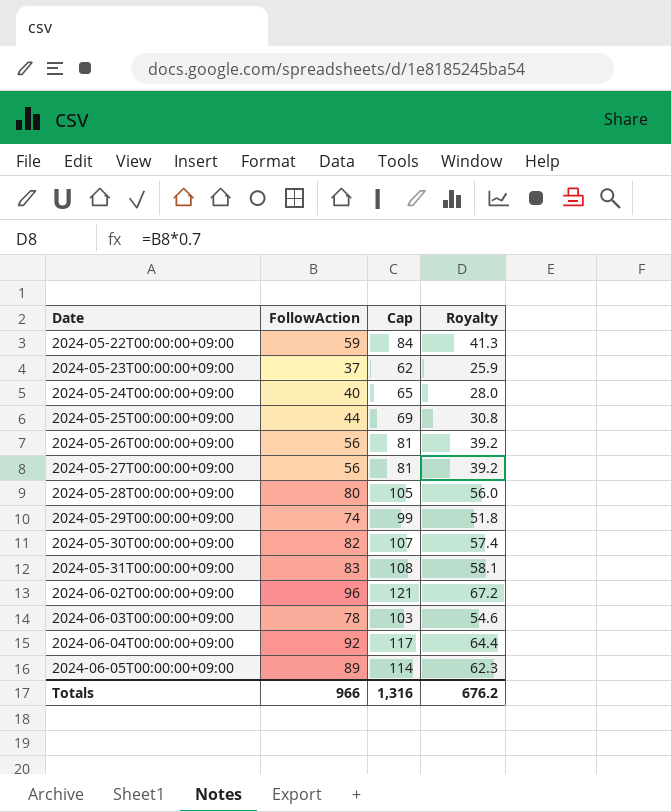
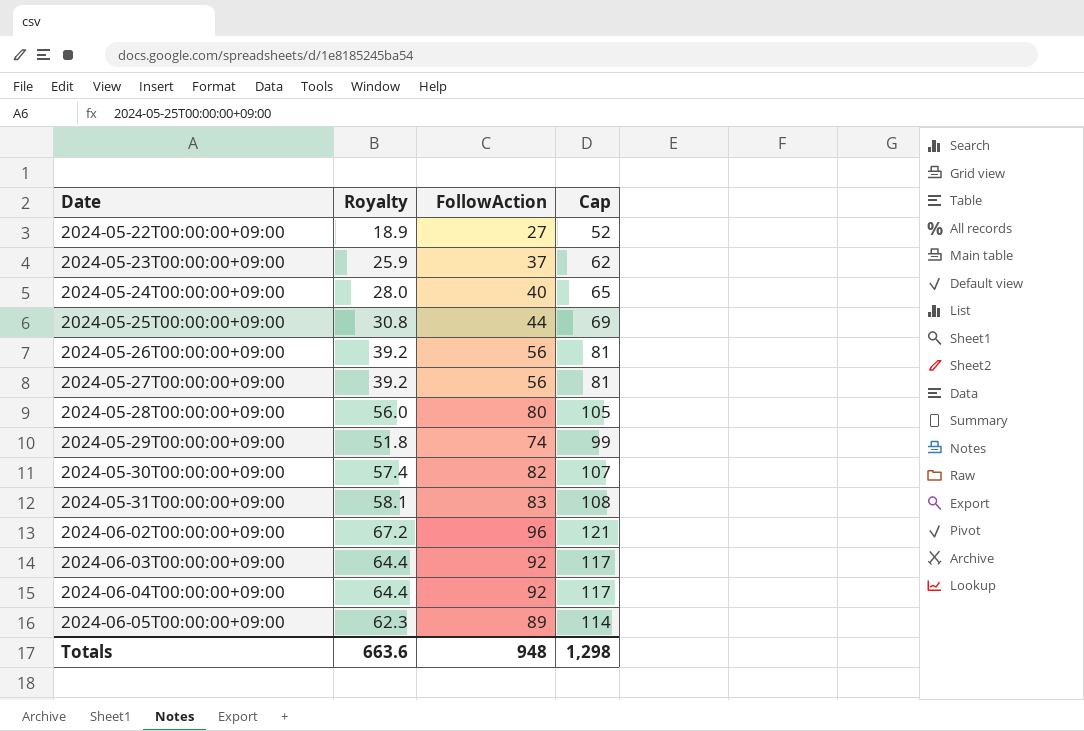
column Royalty | position: 4 -> 2
2024-05-22T00:00:00+09:00 | Royalty: 41.3 -> 18.9
2024-05-22T00:00:00+09:00 | FollowAction: 59 -> 27
2024-05-22T00:00:00+09:00 | Cap: 84 -> 52
2024-06-03T00:00:00+09:00 | Royalty: 54.6 -> 64.4
2024-06-03T00:00:00+09:00 | FollowAction: 78 -> 92
2024-06-03T00:00:00+09:00 | Cap: 103 -> 117
Totals | Royalty: 676.2 -> 663.6
Totals | FollowAction: 966 -> 948
Totals | Cap: 1,316 -> 1,298

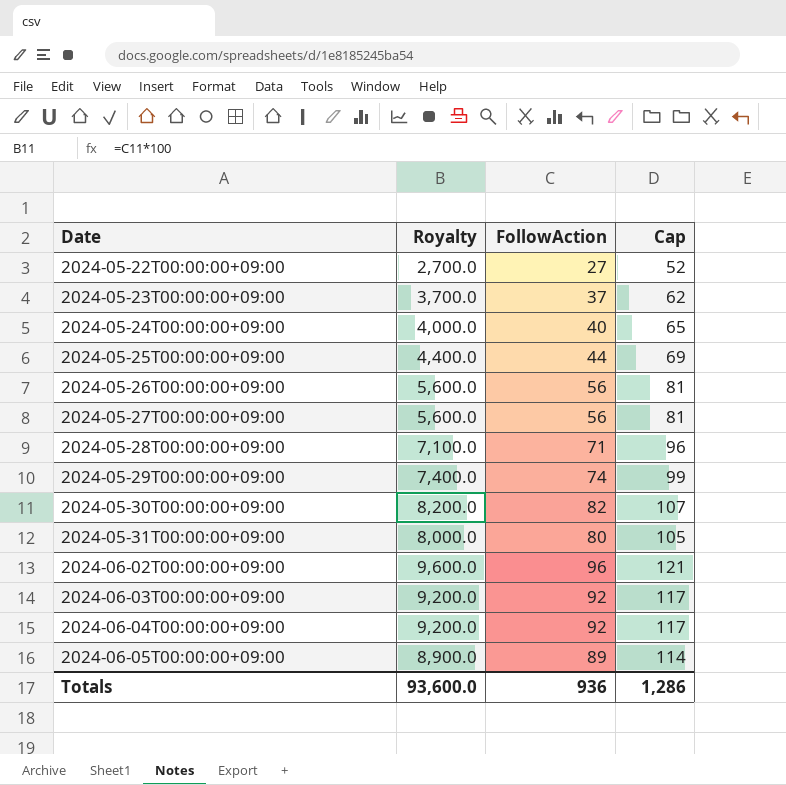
column Royalty | formula: [FollowAction] * 0.7 -> [FollowAction] * 100
2024-05-28T00:00:00+09:00 | FollowAction: 80 -> 71
2024-05-28T00:00:00+09:00 | Cap: 105 -> 96
2024-05-31T00:00:00+09:00 | FollowAction: 83 -> 80
2024-05-31T00:00:00+09:00 | Cap: 108 -> 105
Totals | Royalty: 663.6 -> 93,600.0
Totals | FollowAction: 948 -> 936
Totals | Cap: 1,298 -> 1,286

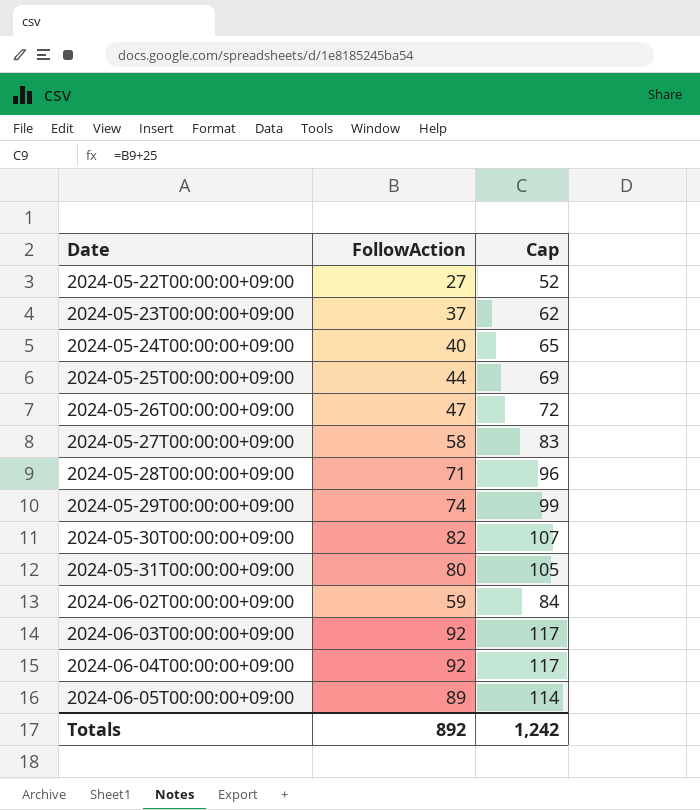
column Royalty | formula: [FollowAction] * 100 -> none
2024-05-26T00:00:00+09:00 | FollowAction: 56 -> 47
2024-05-26T00:00:00+09:00 | Cap: 81 -> 72
2024-05-27T00:00:00+09:00 | FollowAction: 56 -> 58
2024-05-27T00:00:00+09:00 | Cap: 81 -> 83
2024-06-02T00:00:00+09:00 | FollowAction: 96 -> 59
2024-06-02T00:00:00+09:00 | Cap: 121 -> 84
Totals | FollowAction: 936 -> 892
Totals | Cap: 1,286 -> 1,242

